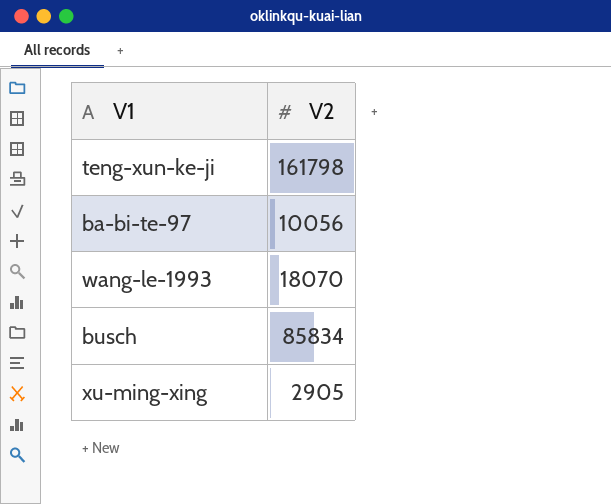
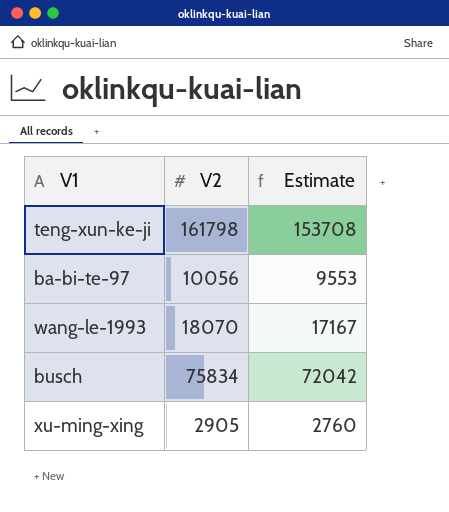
column Estimate | formula: none -> [V2] * 0.95
busch | V2: 85834 -> 75834

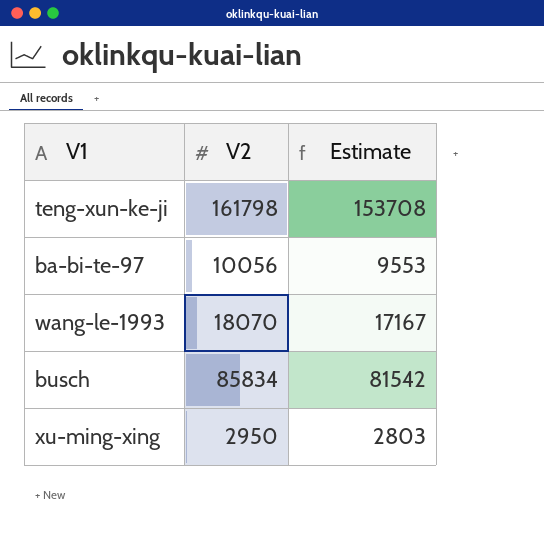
busch | V2: 75834 -> 85834
busch | Estimate: 72042 -> 81542
xu-ming-xing | V2: 2905 -> 2950
xu-ming-xing | Estimate: 2760 -> 2803

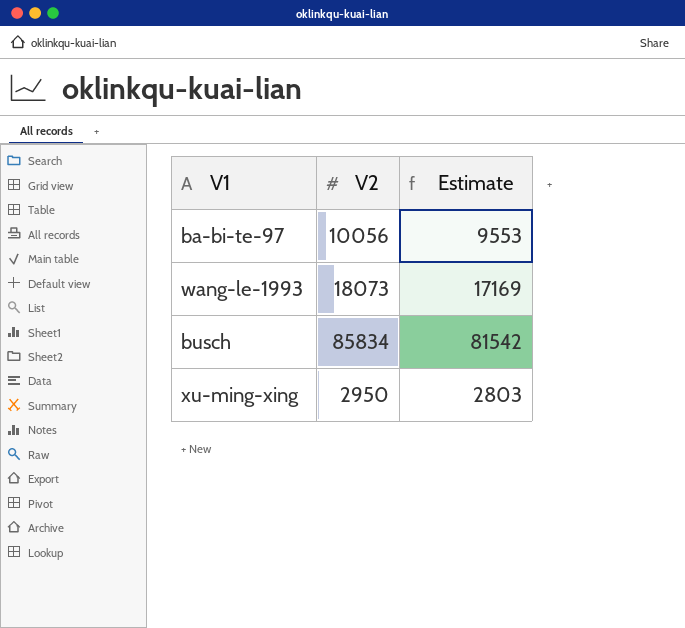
row teng-xun-ke-ji: 161798 | 153708 -> none
wang-le-1993 | V2: 18070 -> 18073
wang-le-1993 | Estimate: 17167 -> 17169

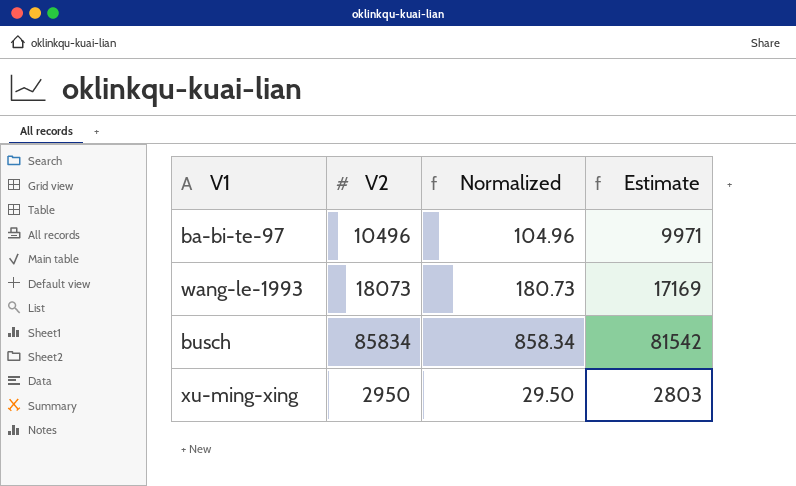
column Normalized | formula: none -> [V2] * 0.01
ba-bi-te-97 | V2: 10056 -> 10496
ba-bi-te-97 | Estimate: 9553 -> 9971

